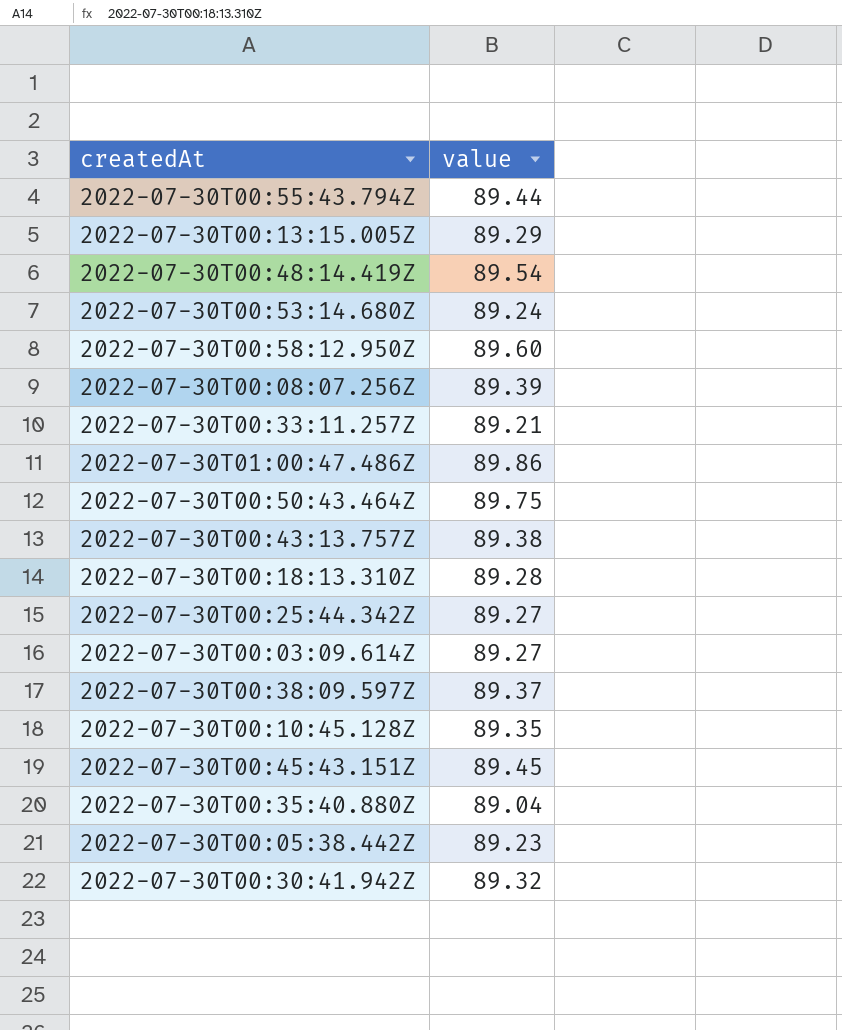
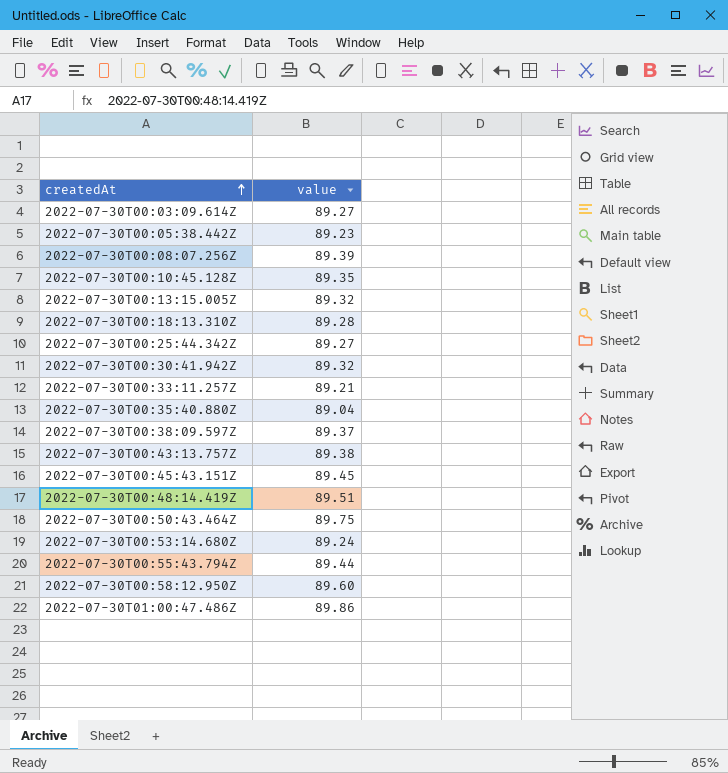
row order: none -> createdAt ascending
2022-07-30T00:13:15.005Z | value: 89.29 -> 89.32
2022-07-30T00:48:14.419Z | value: 89.54 -> 89.51

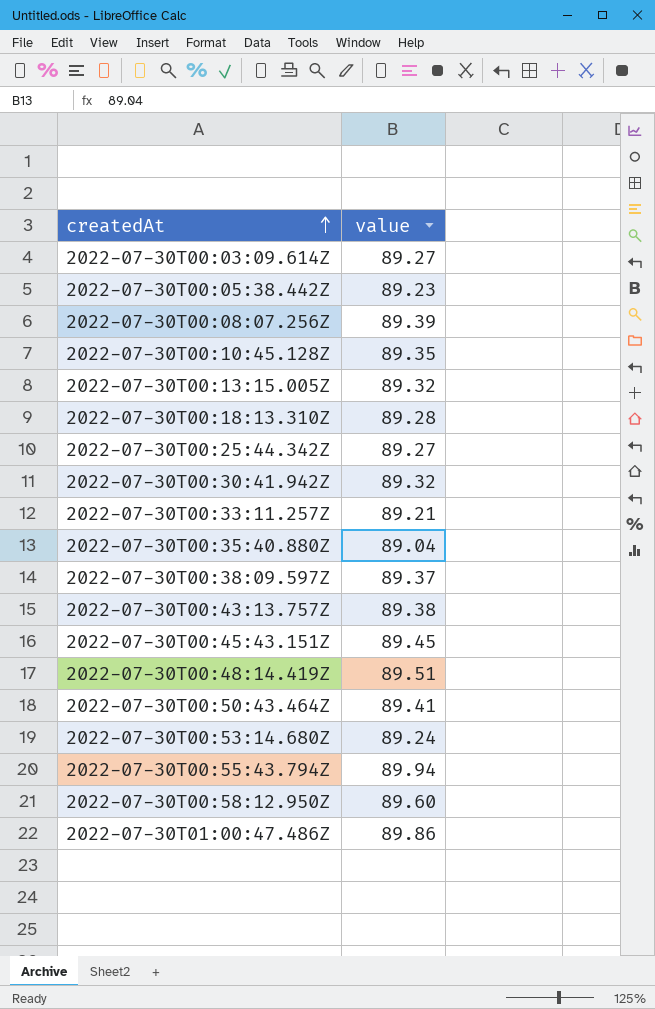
2022-07-30T00:50:43.464Z | value: 89.75 -> 89.41
2022-07-30T00:55:43.794Z | value: 89.44 -> 89.94

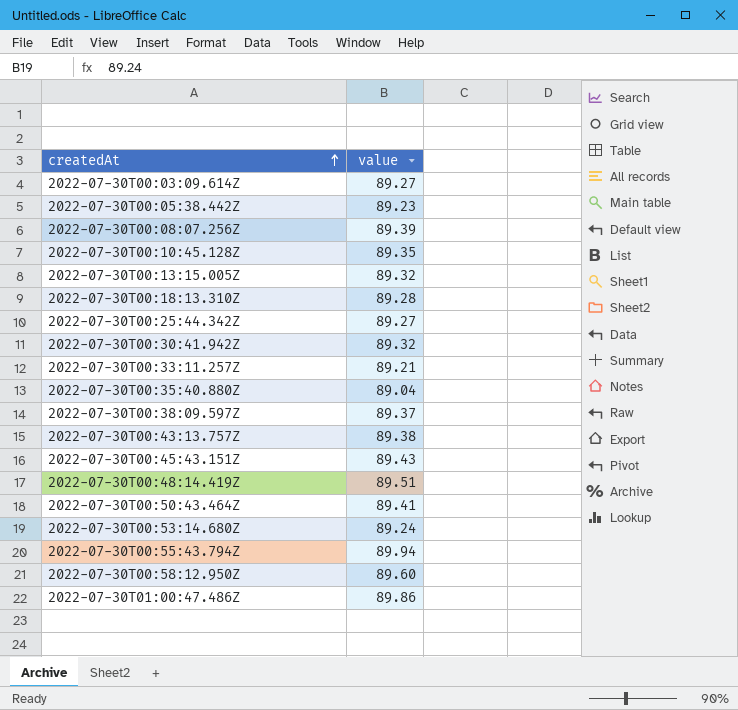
2022-07-30T00:45:43.151Z | value: 89.45 -> 89.43

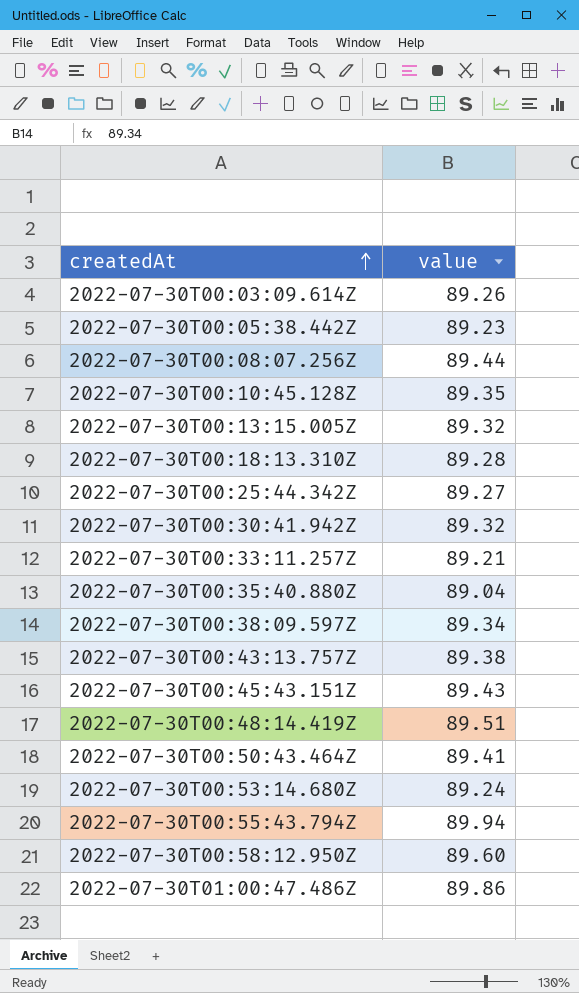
2022-07-30T00:03:09.614Z | value: 89.27 -> 89.26
2022-07-30T00:08:07.256Z | value: 89.39 -> 89.44
2022-07-30T00:38:09.597Z | value: 89.37 -> 89.34

